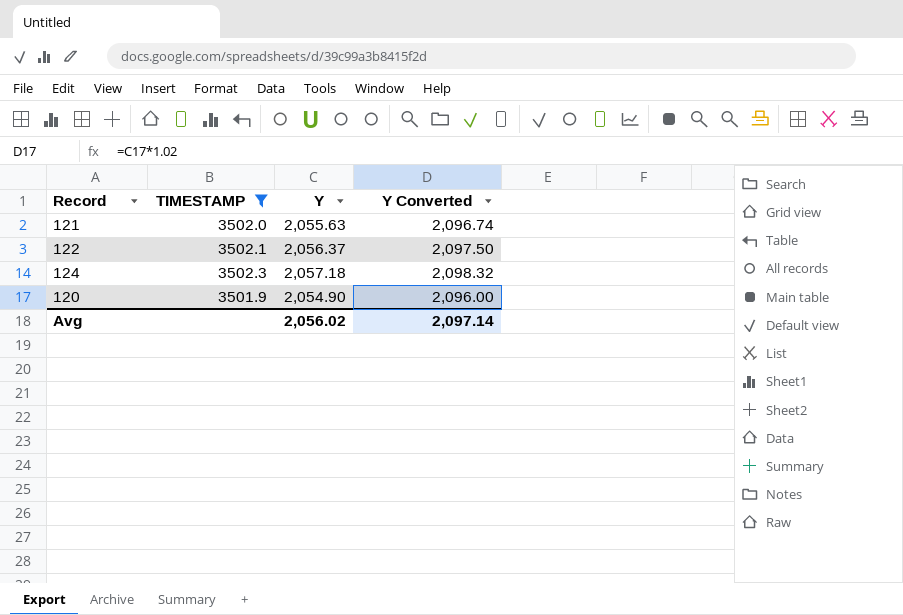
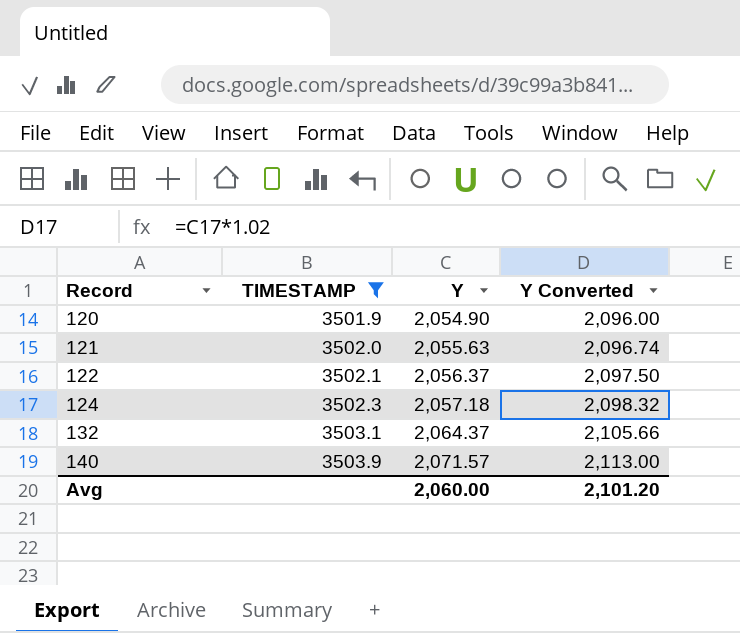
row order: none -> Record ascending
row 132: none -> 3503.1 | 2,064.37 | 2,105.66
row 140: none -> 3503.9 | 2,071.57 | 2,113.00
Avg | Y: 2,056.02 -> 2,060.00
Avg | Y Converted: 2,097.14 -> 2,101.20

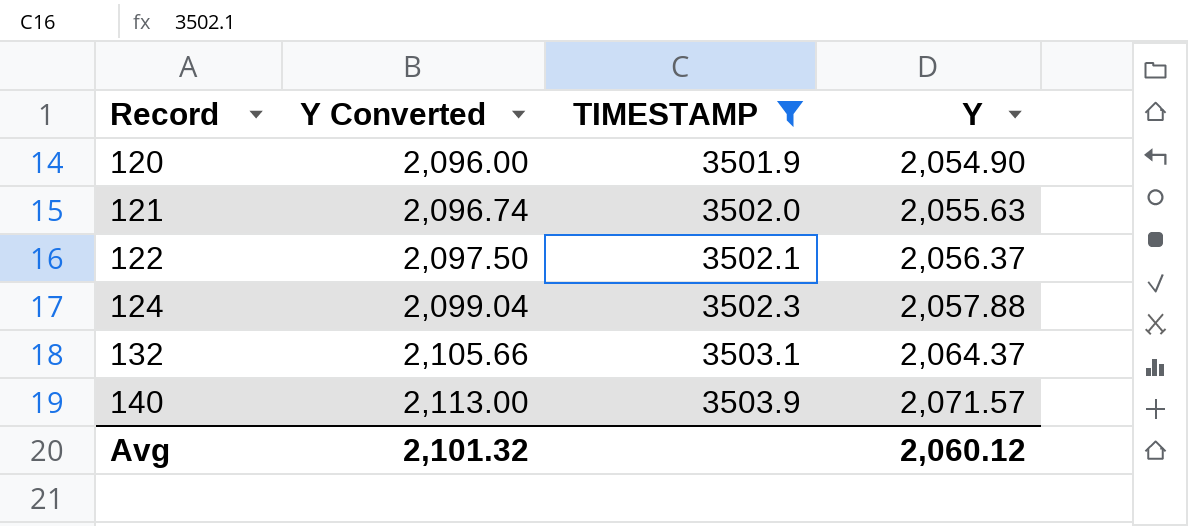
column Y Converted | position: 4 -> 2
124 | Y Converted: 2,098.32 -> 2,099.04
124 | Y: 2,057.18 -> 2,057.88
Avg | Y Converted: 2,101.20 -> 2,101.32
Avg | Y: 2,060.00 -> 2,060.12

